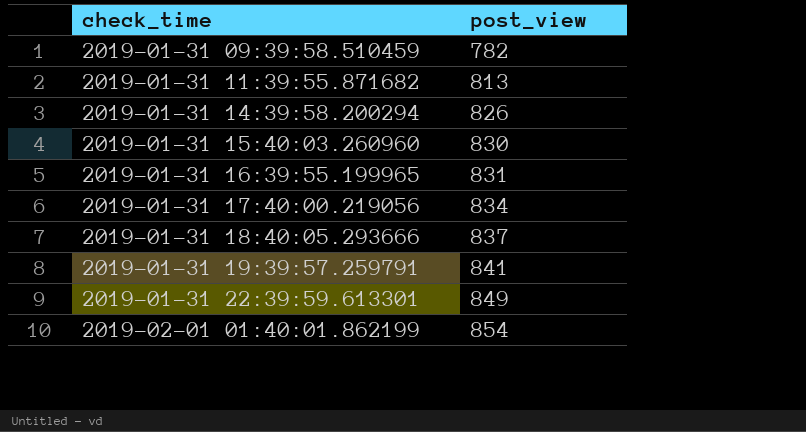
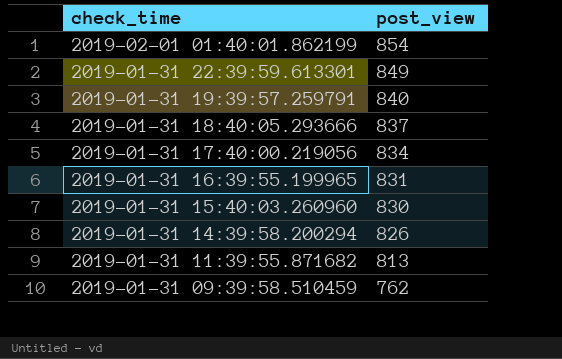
row order: check_time ascending -> check_time descending
2019-01-31 19:39:57.259791 | post_view: 841 -> 840
2019-01-31 09:39:58.510459 | post_view: 782 -> 762

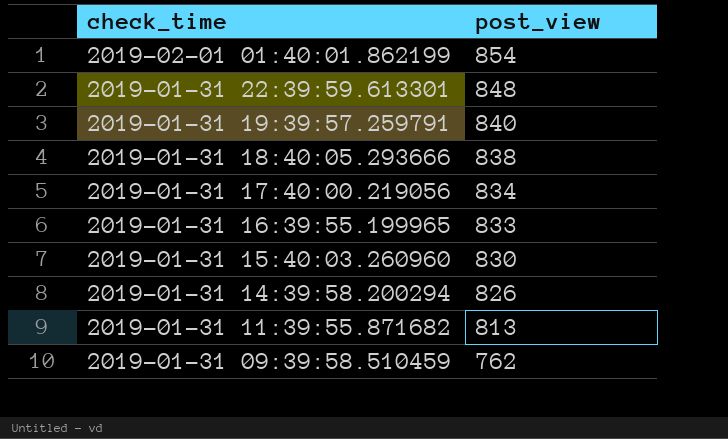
2019-01-31 22:39:59.613301 | post_view: 849 -> 848
2019-01-31 18:40:05.293666 | post_view: 837 -> 838
2019-01-31 16:39:55.199965 | post_view: 831 -> 833

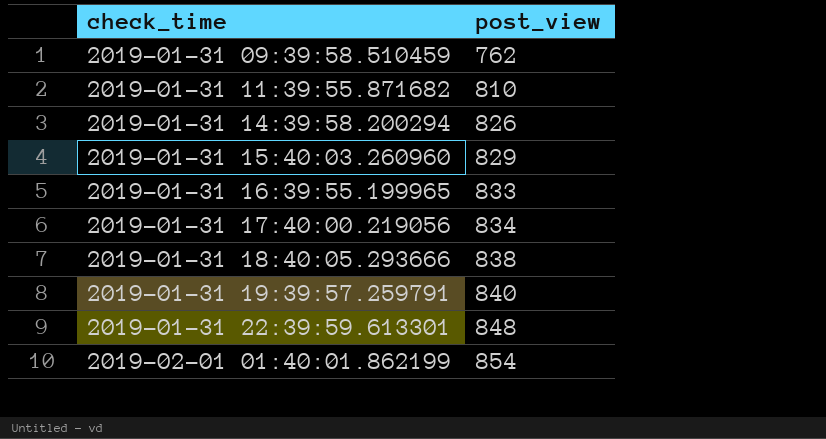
row order: check_time descending -> check_time ascending
2019-01-31 11:39:55.871682 | post_view: 813 -> 810
2019-01-31 15:40:03.260960 | post_view: 830 -> 829

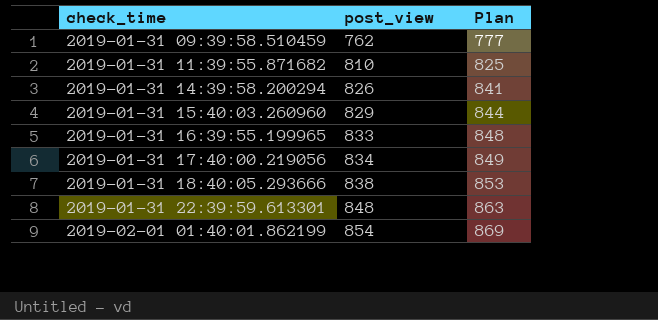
column Plan | formula: none -> [post_view] + 15
row 2019-01-31 19:39:57.259791: 840 -> none

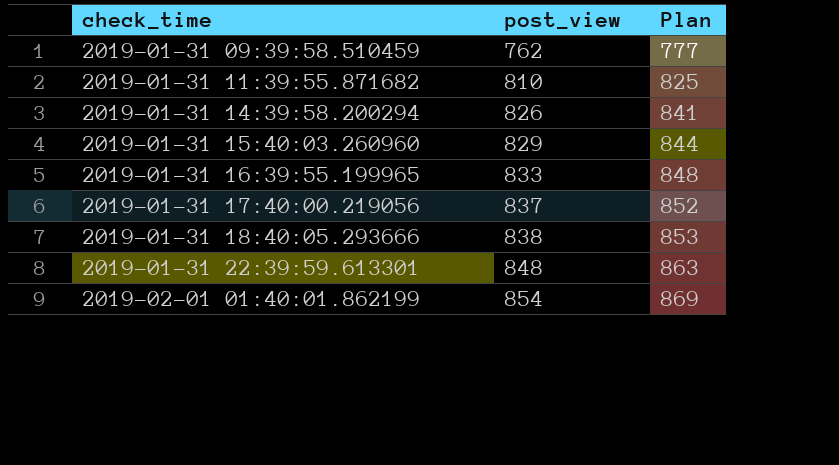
2019-01-31 17:40:00.219056 | post_view: 834 -> 837
2019-01-31 17:40:00.219056 | Plan: 849 -> 852

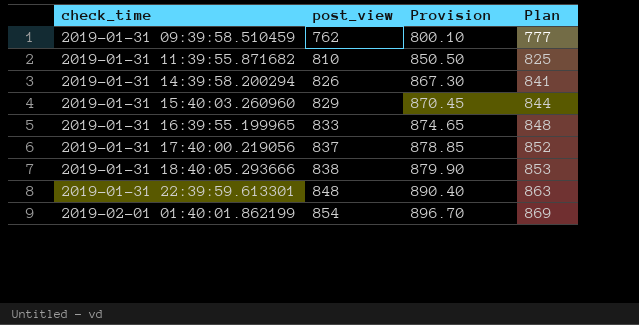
column Provision | formula: none -> [post_view] * 1.05

